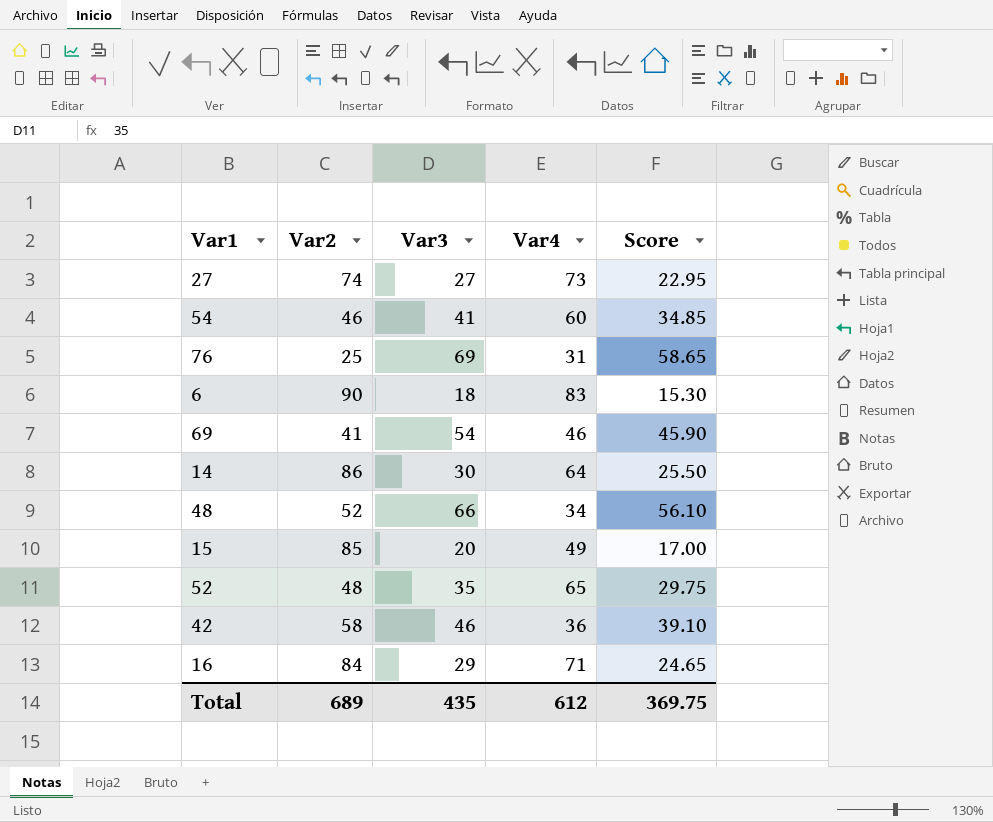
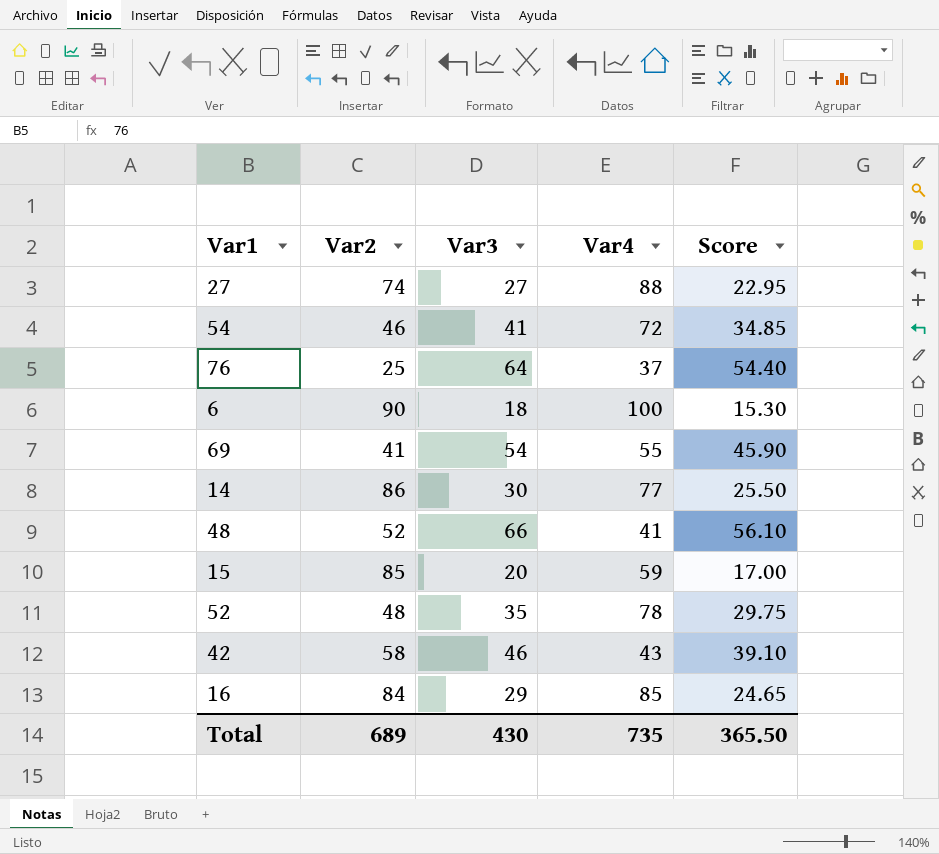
27 | Var4: 73 -> 88
54 | Var4: 60 -> 72
76 | Var3: 69 -> 64
76 | Var4: 31 -> 37
76 | Score: 58.65 -> 54.40
6 | Var4: 83 -> 100
69 | Var4: 46 -> 55
14 | Var4: 64 -> 77
48 | Var4: 34 -> 41
15 | Var4: 49 -> 59
52 | Var4: 65 -> 78
42 | Var4: 36 -> 43
16 | Var4: 71 -> 85
Total | Var3: 435 -> 430
Total | Var4: 612 -> 735
Total | Score: 369.75 -> 365.50

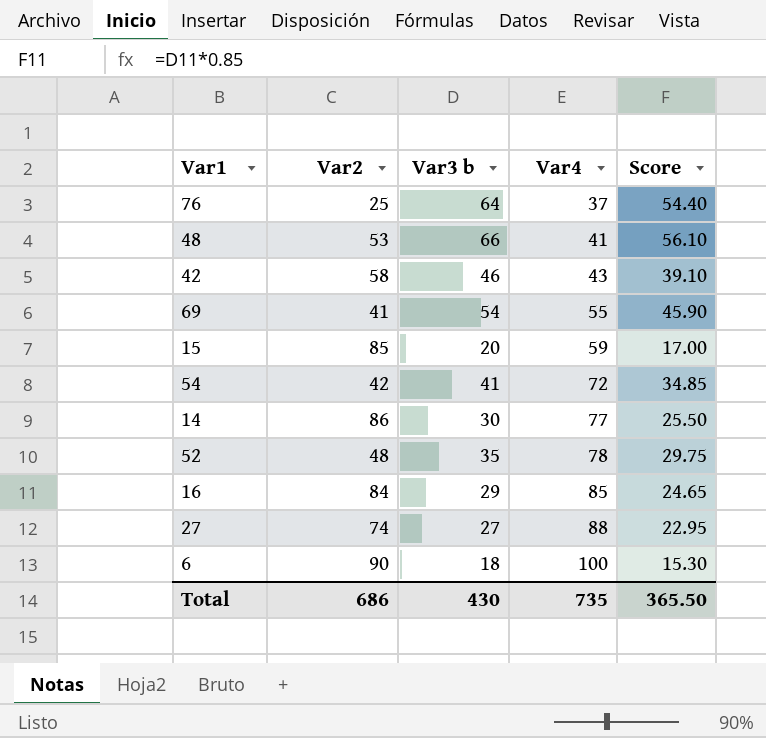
row order: none -> Var4 ascending
column name: Var3 -> Var3 b
48 | Var2: 52 -> 53
54 | Var2: 46 -> 42
Total | Var2: 689 -> 686

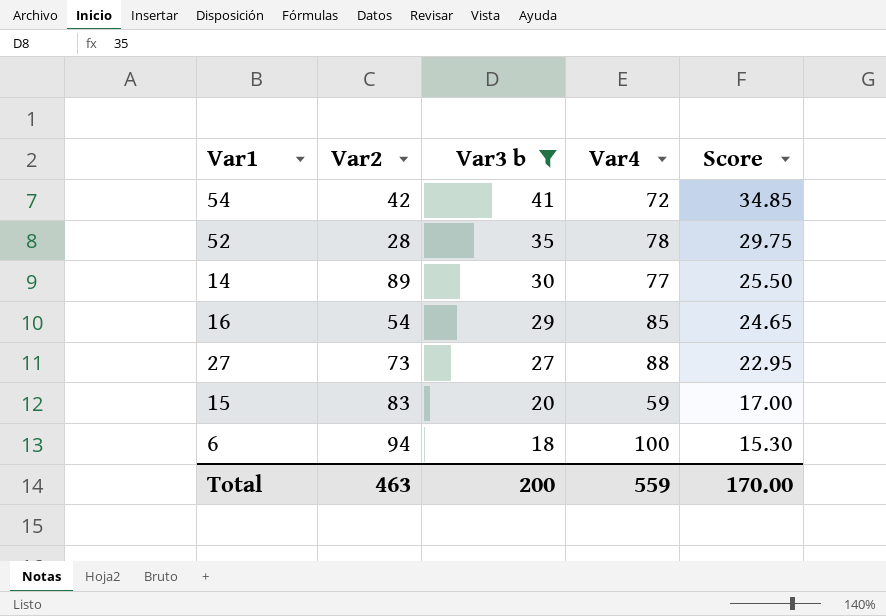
filter: none -> Var3 b <= 41
row order: Var4 ascending -> Var3 b descending
52 | Var2: 48 -> 28
14 | Var2: 86 -> 89
16 | Var2: 84 -> 54
27 | Var2: 74 -> 73
15 | Var2: 85 -> 83
6 | Var2: 90 -> 94
Total | Var2: 686 -> 463
Total | Var3 b: 430 -> 200
Total | Var4: 735 -> 559
Total | Score: 365.50 -> 170.00

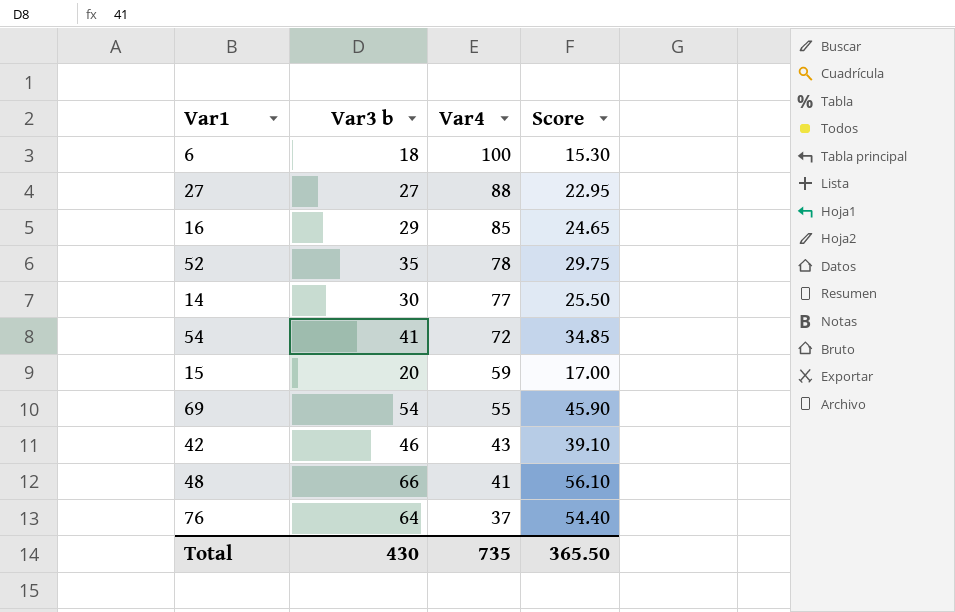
filter: Var3 b <= 41 -> none
row order: Var3 b descending -> Var4 descending
column Var2 | position: 2 -> none
Total | Var3 b: 200 -> 430
Total | Var4: 559 -> 735
Total | Score: 170.00 -> 365.50

